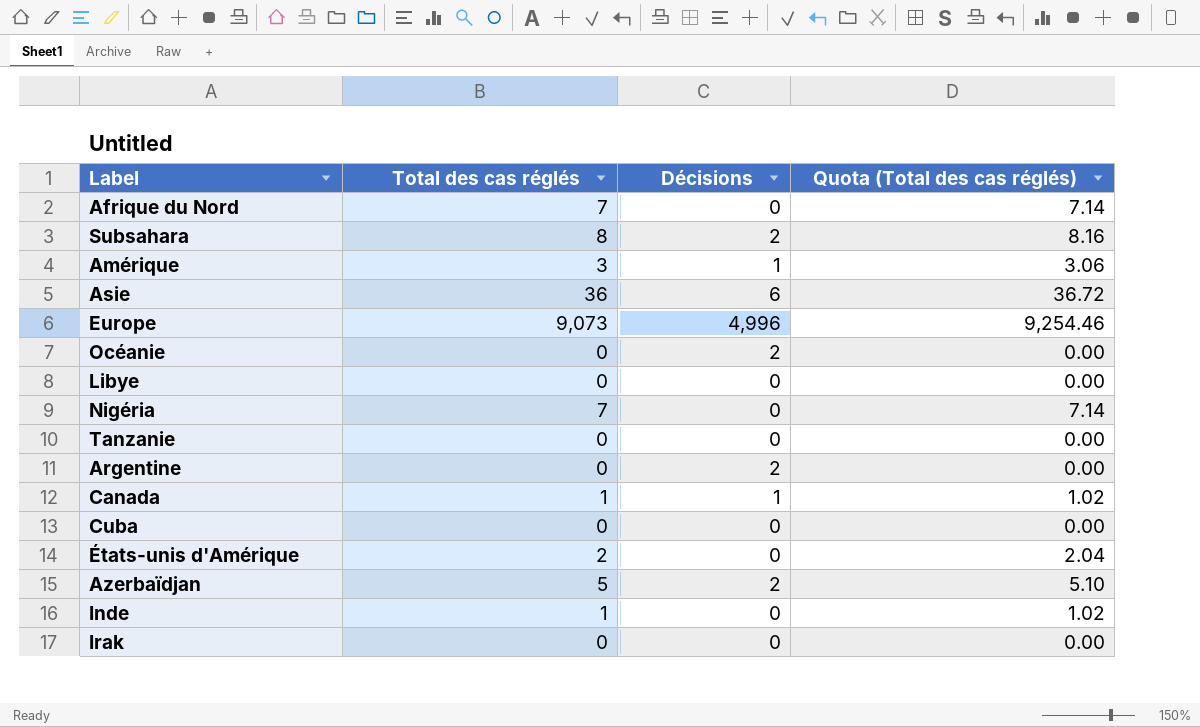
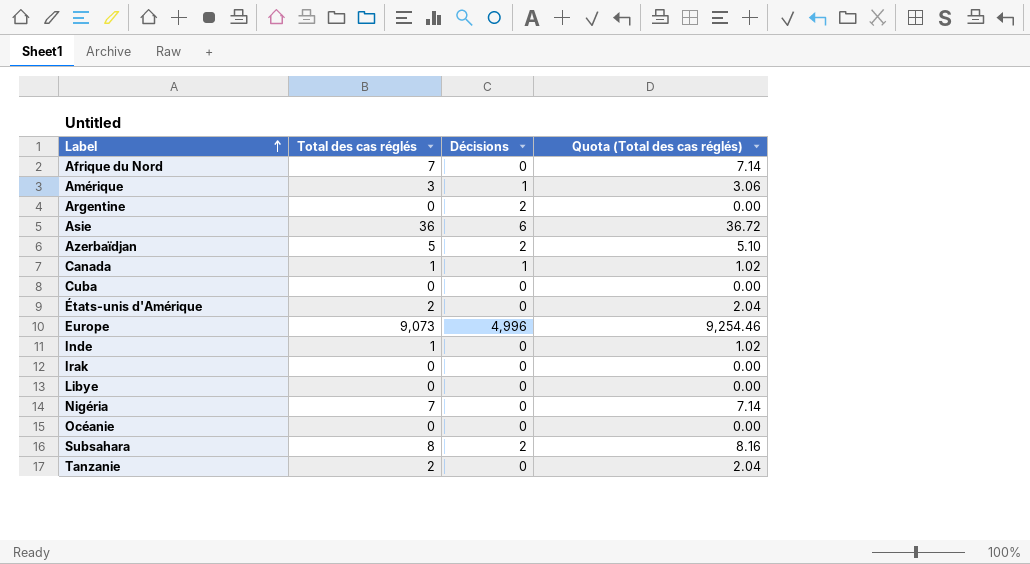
row order: none -> Label ascending
Océanie | Décisions: 2 -> 0
Tanzanie | Total des cas réglés: 0 -> 2
Tanzanie | Quota (Total des cas réglés): 0.00 -> 2.04

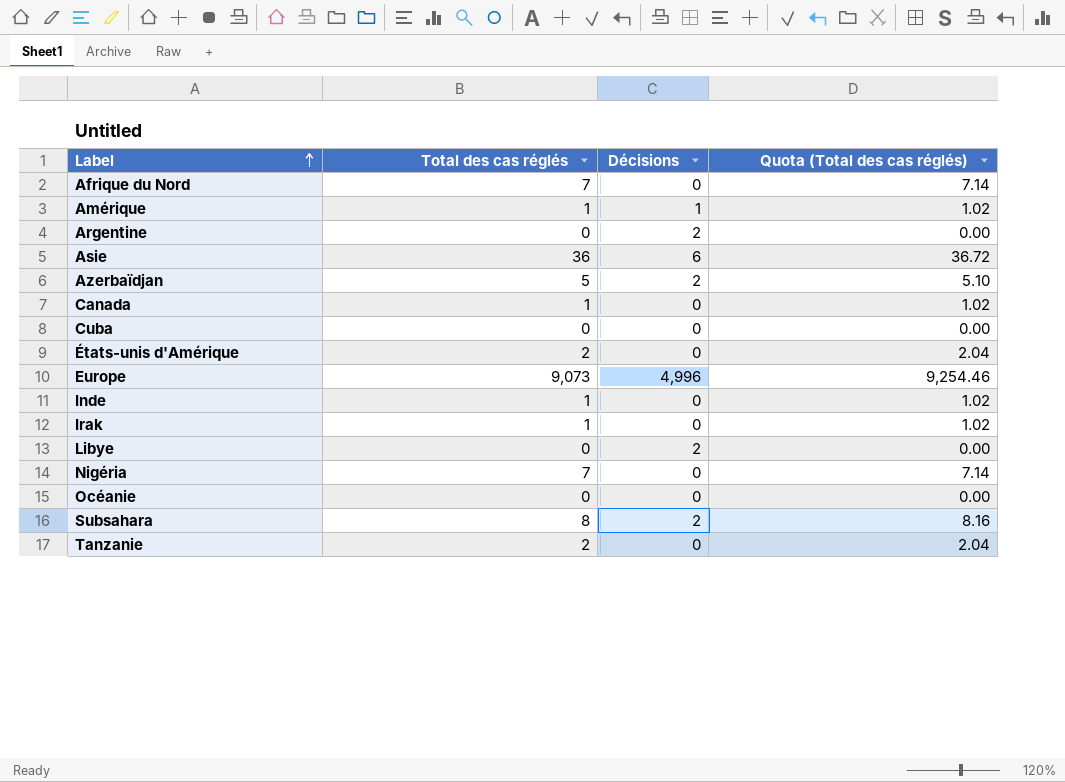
Amérique | Total des cas réglés: 3 -> 1
Amérique | Quota (Total des cas réglés): 3.06 -> 1.02
Canada | Décisions: 1 -> 0
Irak | Total des cas réglés: 0 -> 1
Irak | Quota (Total des cas réglés): 0.00 -> 1.02
Libye | Décisions: 0 -> 2

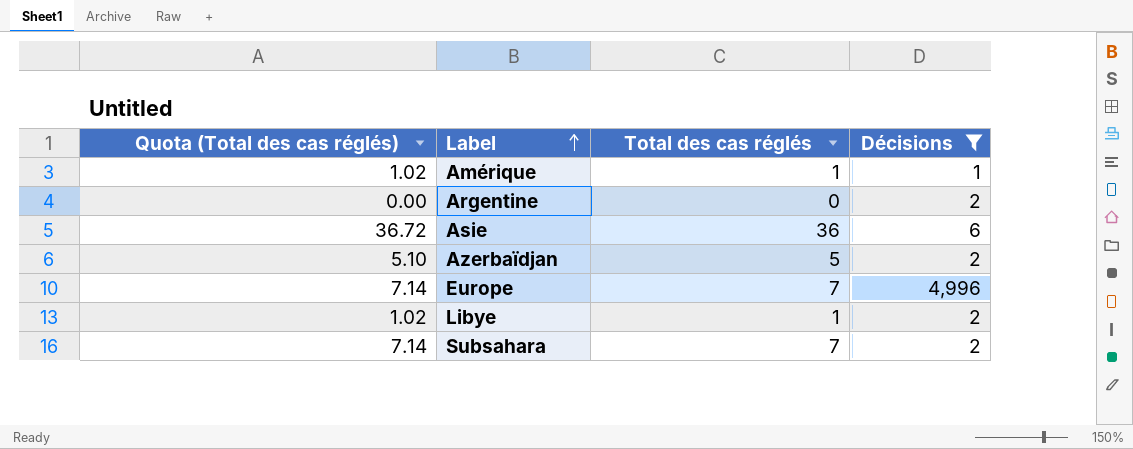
filter: none -> Décisions != 0
column Quota (Total des cas réglés) | position: 4 -> 1
Europe | Quota (Total des cas réglés): 9,254.46 -> 7.14
Europe | Total des cas réglés: 9,073 -> 7
Libye | Quota (Total des cas réglés): 0.00 -> 1.02
Libye | Total des cas réglés: 0 -> 1
Subsahara | Quota (Total des cas réglés): 8.16 -> 7.14
Subsahara | Total des cas réglés: 8 -> 7

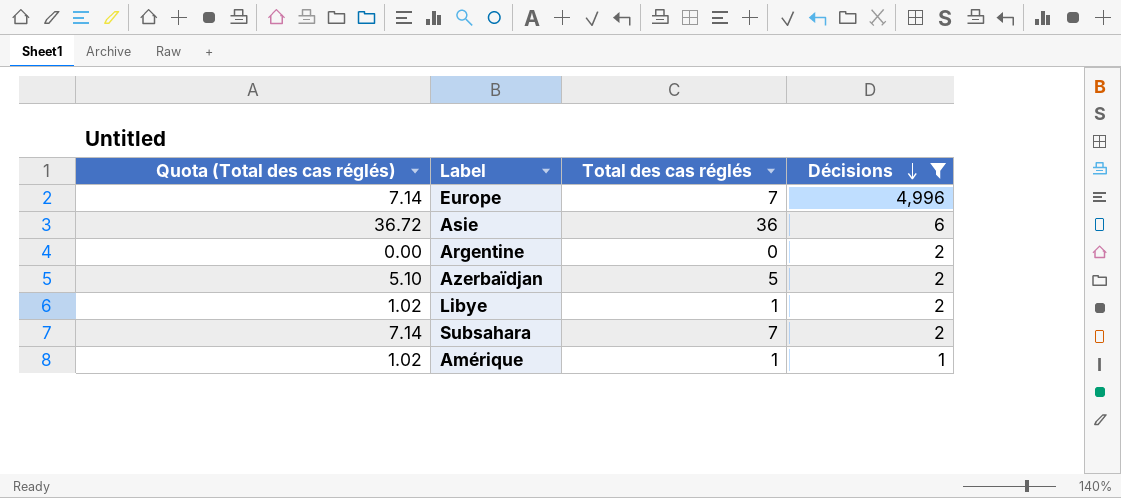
row order: Label ascending -> Décisions descending

